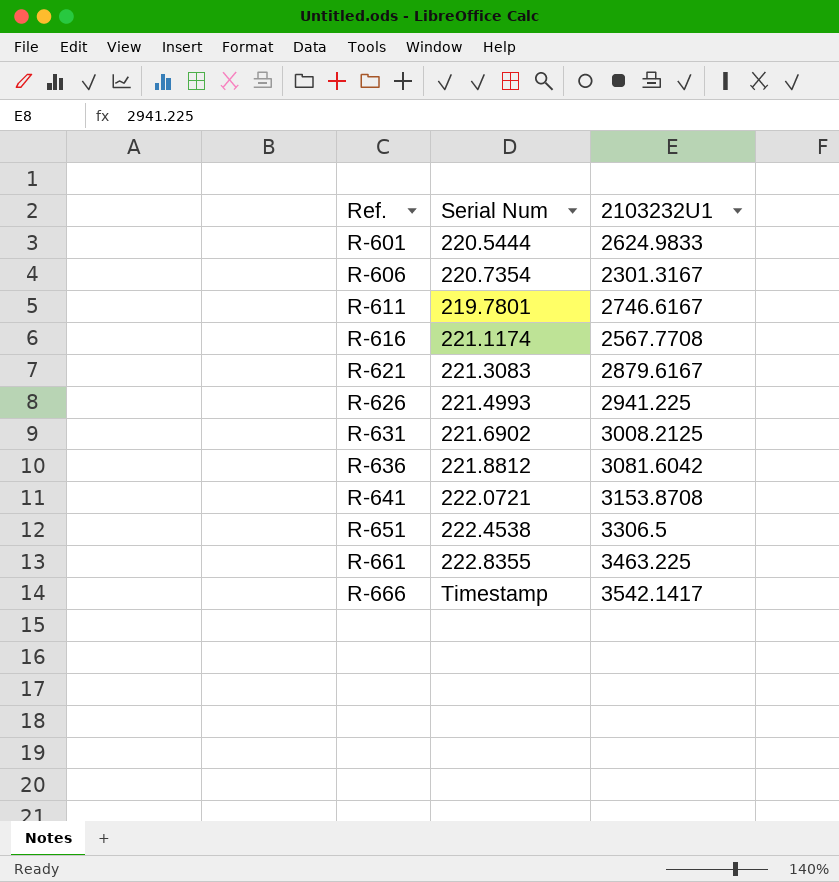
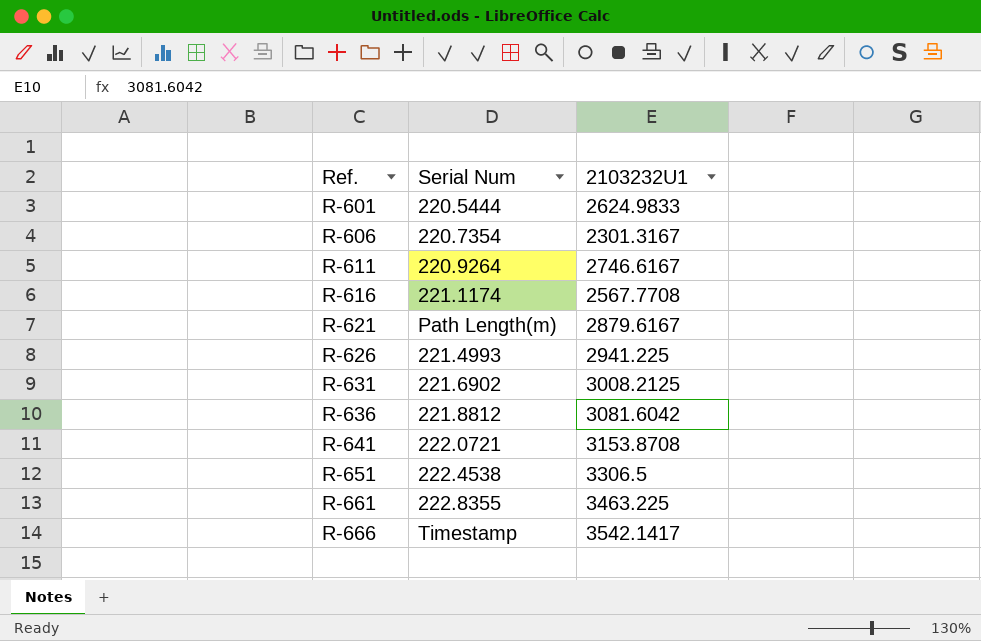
R-611 | Serial Num: 219.7801 -> 220.9264
R-621 | Serial Num: 221.3083 -> Path Length(m)

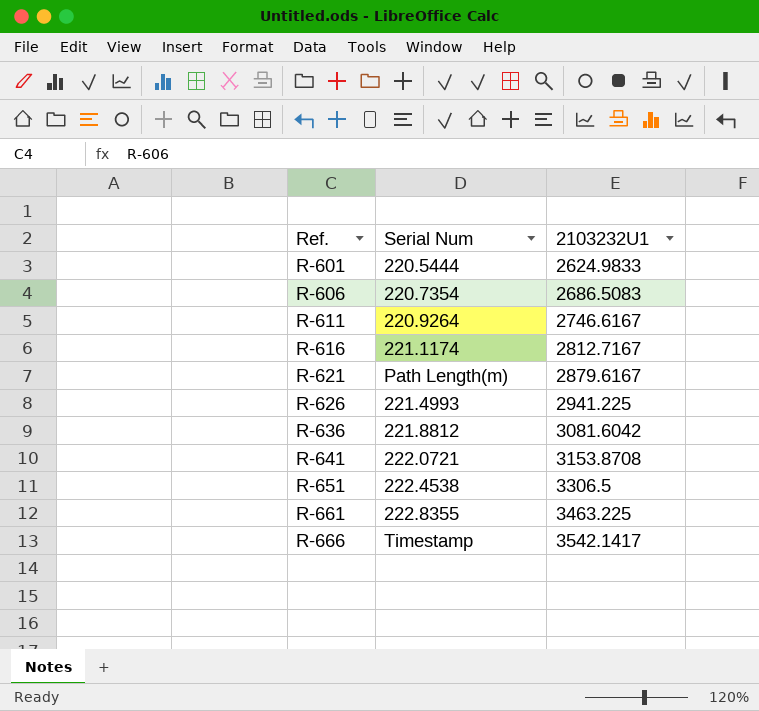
row R-631: 221.6902 | 3008.2125 -> none
R-606 | 2103232U1: 2301.3167 -> 2686.5083
R-616 | 2103232U1: 2567.7708 -> 2812.7167

